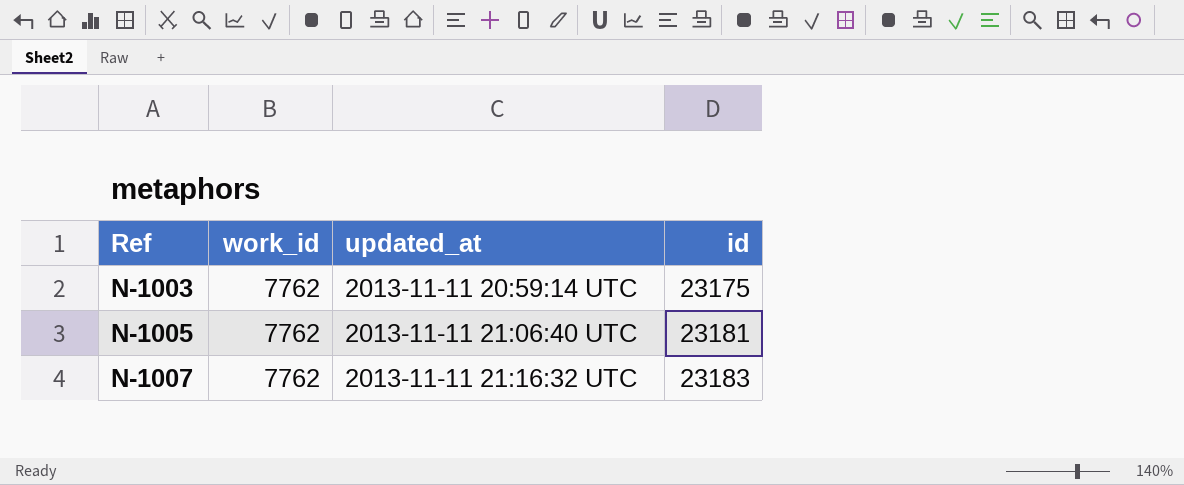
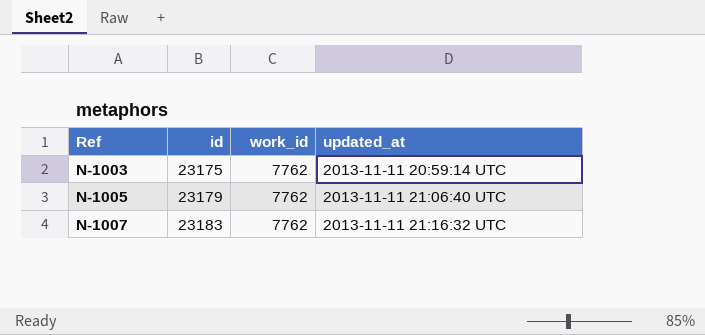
column id | position: 4 -> 2
N-1005 | id: 23181 -> 23179

